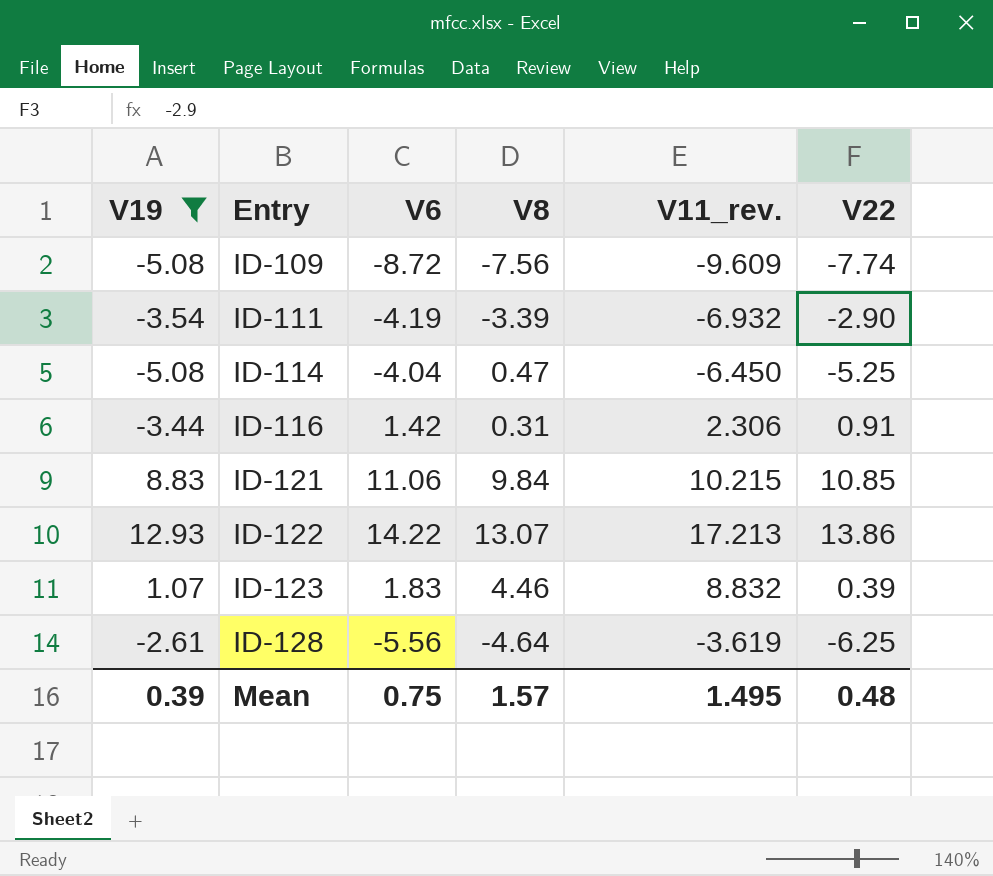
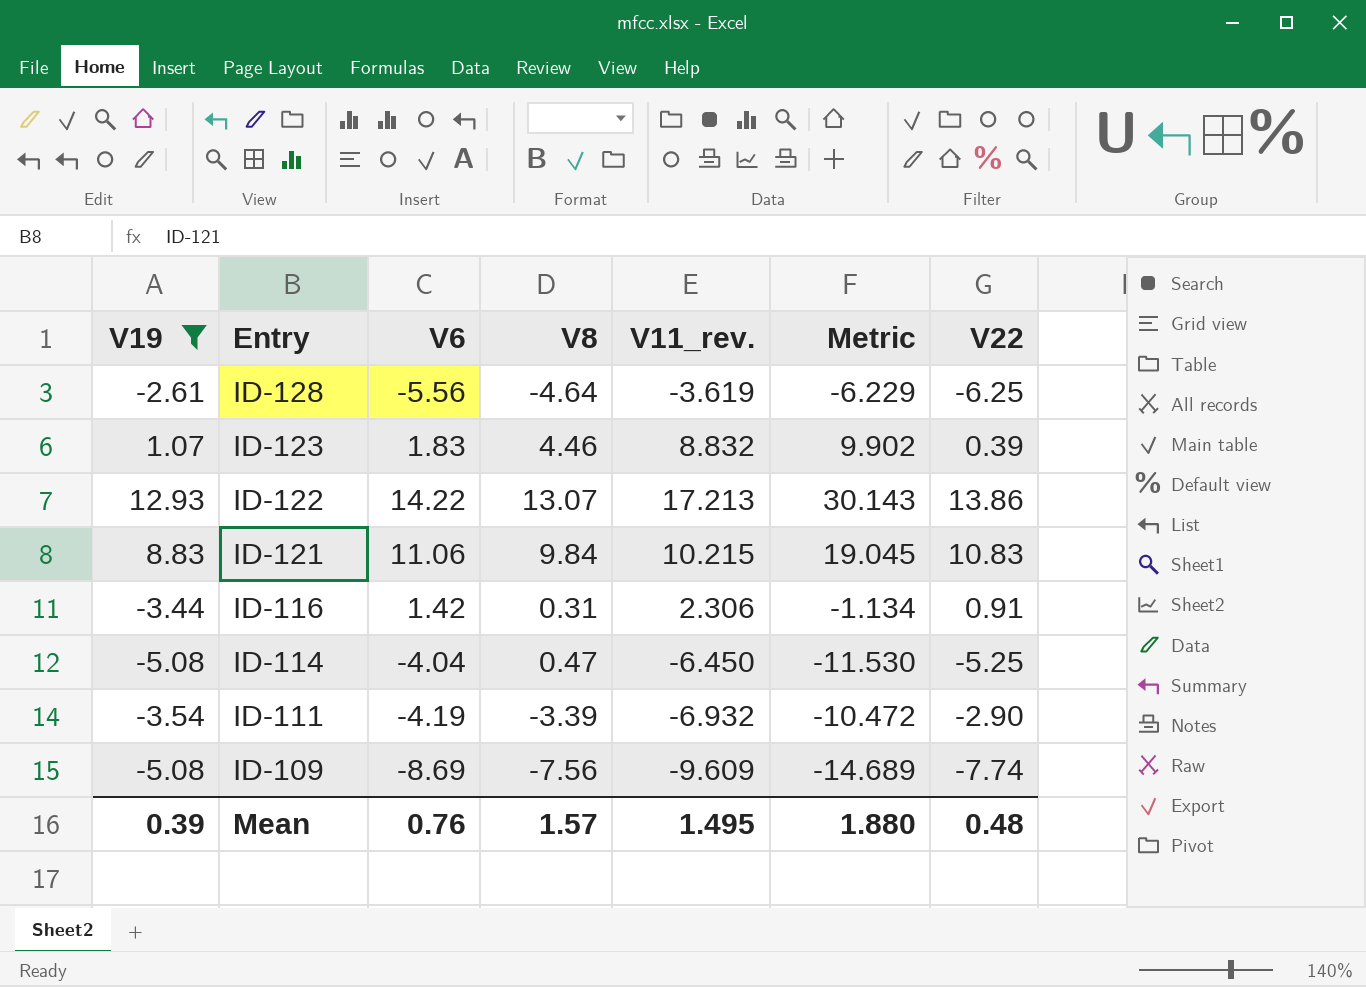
row order: Entry ascending -> Entry descending
column Metric | formula: none -> [V19] + [V11_rev.]
ID-121 | V22: 10.85 -> 10.83
ID-109 | V6: -8.72 -> -8.69
Mean | V6: 0.75 -> 0.76

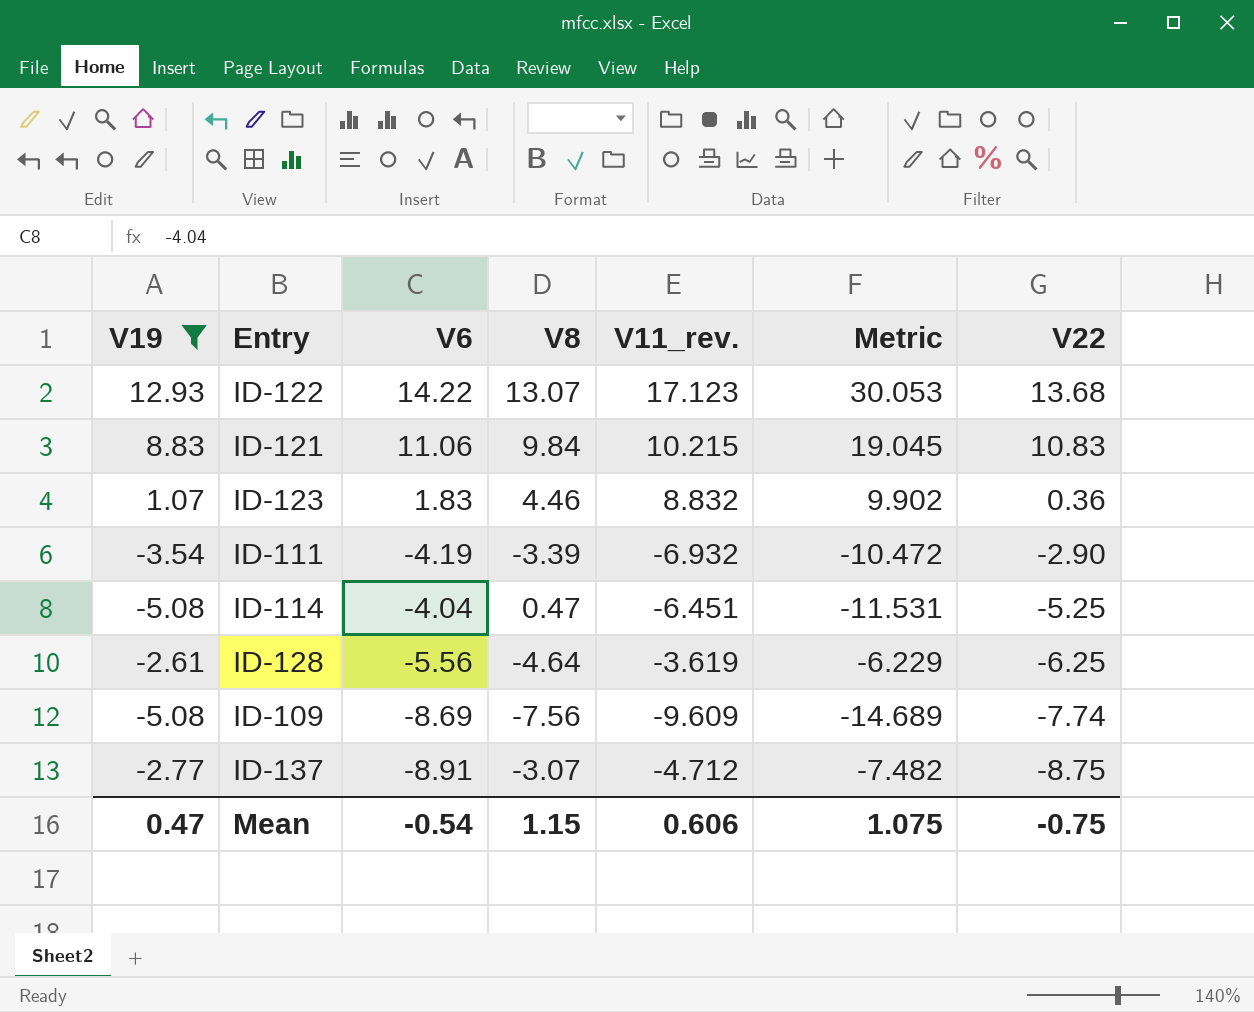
row order: Entry descending -> V22 descending
row ID-116: -3.44 | 1.42 | 0.31 | 2.306 | -1.134 | 0.91 -> none
ID-122 | V11_rev.: 17.213 -> 17.123
ID-122 | Metric: 30.143 -> 30.053
ID-122 | V22: 13.86 -> 13.68
ID-123 | V22: 0.39 -> 0.36
ID-114 | V11_rev.: -6.450 -> -6.451
ID-114 | Metric: -11.530 -> -11.531
row ID-137: none -> -2.77 | -8.91 | -3.07 | -4.712 | -7.482 | -8.75
Mean | V19: 0.39 -> 0.47
Mean | V6: 0.76 -> -0.54
Mean | V8: 1.57 -> 1.15
Mean | V11_rev.: 1.495 -> 0.606
Mean | Metric: 1.880 -> 1.075
Mean | V22: 0.48 -> -0.75

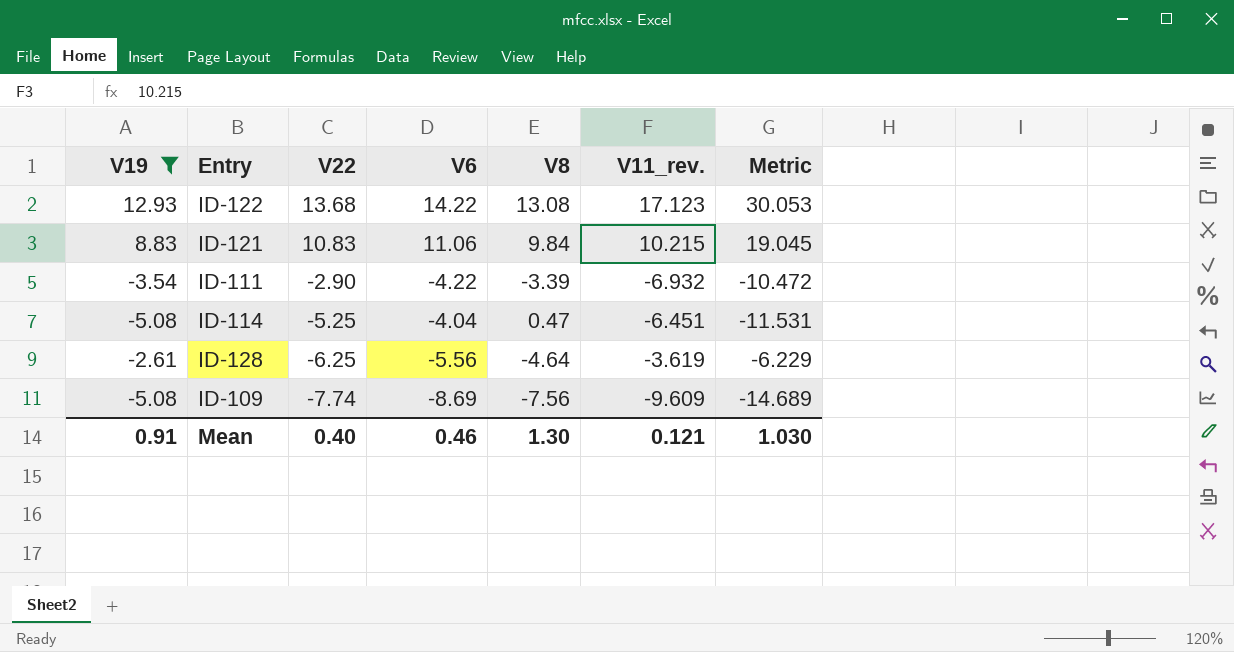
column V22 | position: 7 -> 3
row ID-123: 1.07 | 1.83 | 4.46 | 8.832 | 9.902 | 0.36 -> none
row ID-137: -2.77 | -8.91 | -3.07 | -4.712 | -7.482 | -8.75 -> none
ID-122 | V8: 13.07 -> 13.08
ID-111 | V6: -4.19 -> -4.22
Mean | V19: 0.47 -> 0.91
Mean | V22: -0.75 -> 0.40
Mean | V6: -0.54 -> 0.46
Mean | V8: 1.15 -> 1.30
Mean | V11_rev.: 0.606 -> 0.121
Mean | Metric: 1.075 -> 1.030

